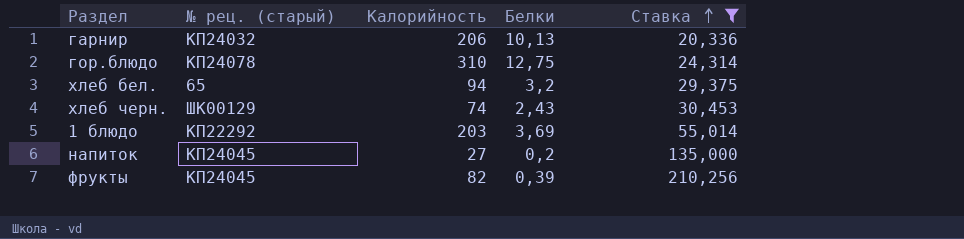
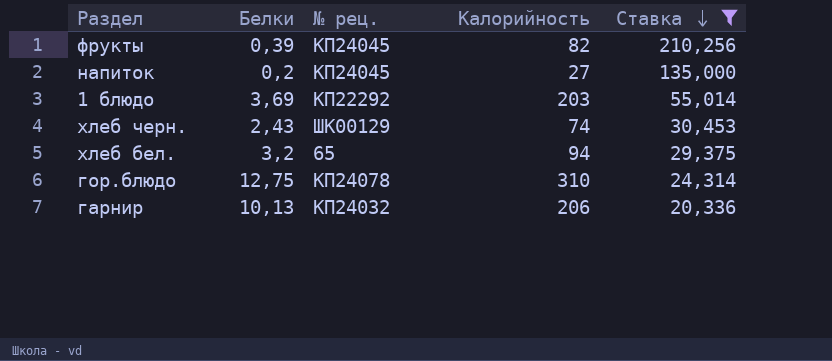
row order: Ставка ascending -> Ставка descending
column Белки | position: 4 -> 2
column name: № рец. (старый) -> № рец.

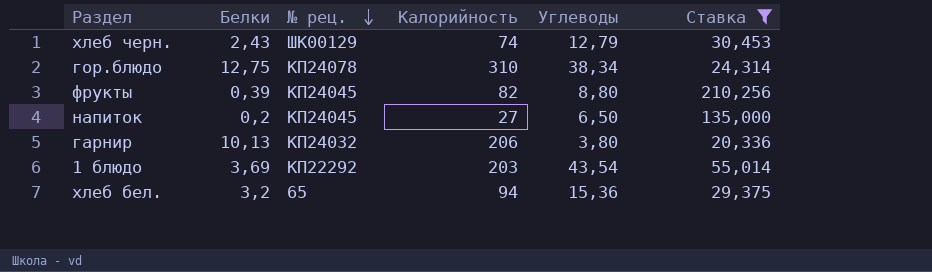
row order: Ставка descending -> № рец. descending
column Углеводы | position: none -> 5

